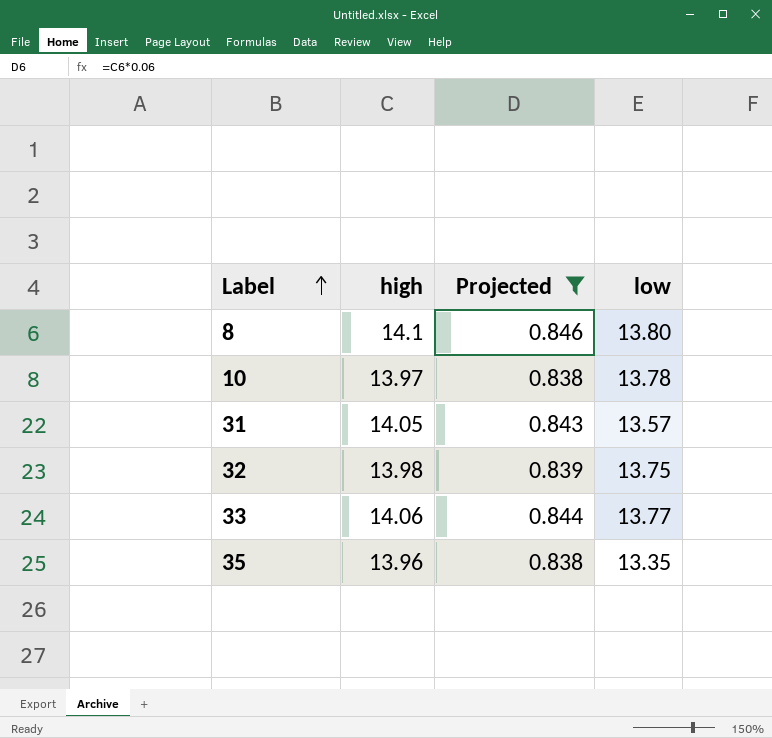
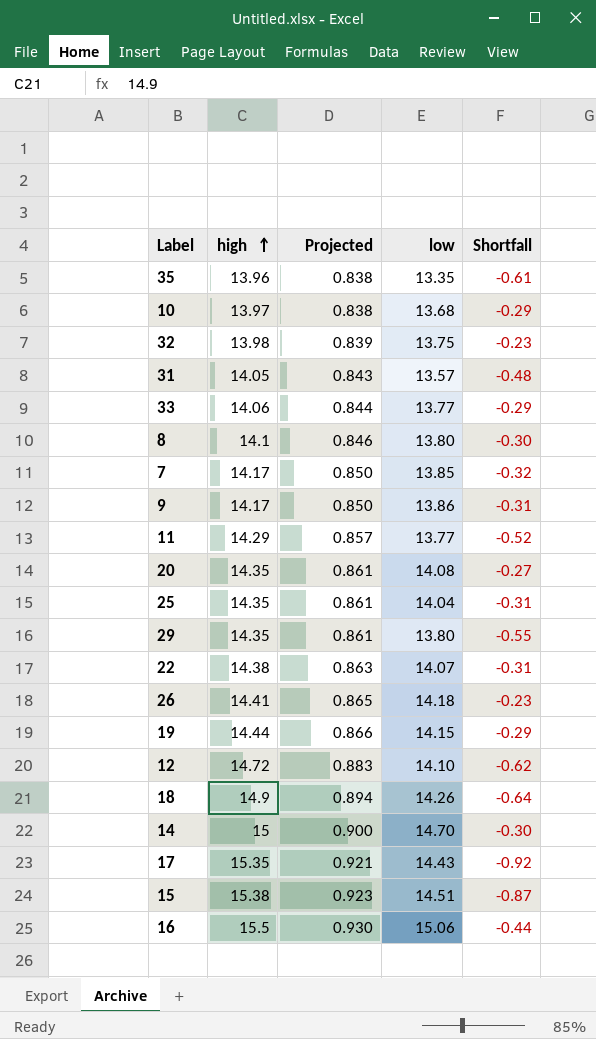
filter: Projected <= 0.846 -> none
row order: Label ascending -> high ascending
column Shortfall | formula: none -> [low] - [high]
10 | low: 13.78 -> 13.68

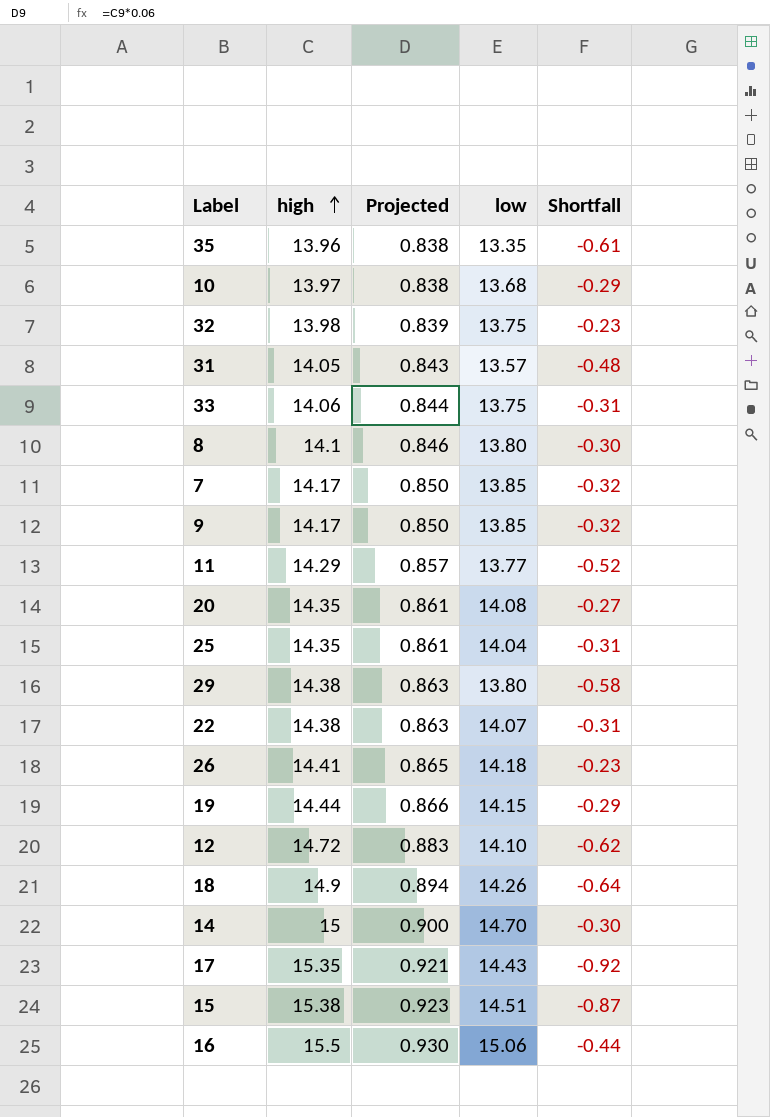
33 | low: 13.77 -> 13.75
33 | Shortfall: -0.29 -> -0.31
9 | low: 13.86 -> 13.85
9 | Shortfall: -0.31 -> -0.32
29 | high: 14.35 -> 14.38
29 | Projected: 0.861 -> 0.863
29 | Shortfall: -0.55 -> -0.58

